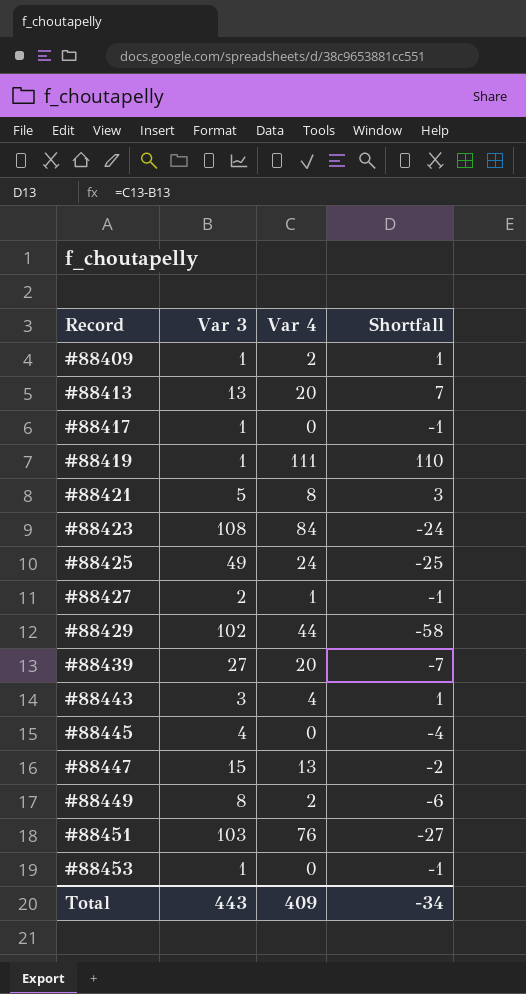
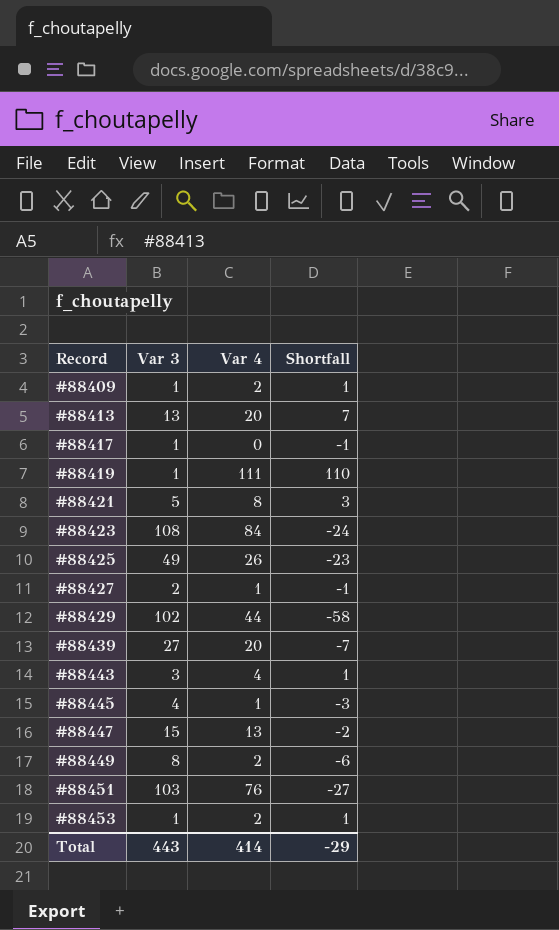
#88425 | Var 4: 24 -> 26
#88425 | Shortfall: -25 -> -23
#88445 | Var 4: 0 -> 1
#88445 | Shortfall: -4 -> -3
#88453 | Var 4: 0 -> 2
#88453 | Shortfall: -1 -> 1
Total | Var 4: 409 -> 414
Total | Shortfall: -34 -> -29

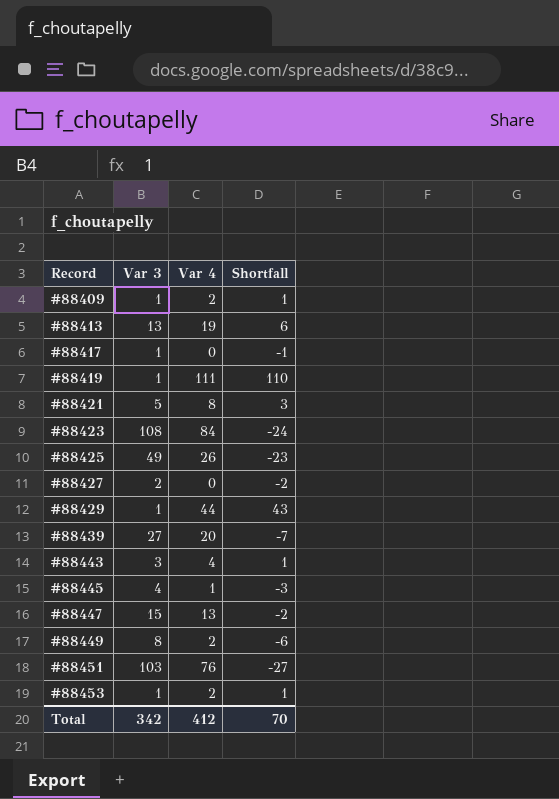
#88413 | Var 4: 20 -> 19
#88413 | Shortfall: 7 -> 6
#88427 | Var 4: 1 -> 0
#88427 | Shortfall: -1 -> -2
#88429 | Var 3: 102 -> 1
#88429 | Shortfall: -58 -> 43
Total | Var 3: 443 -> 342
Total | Var 4: 414 -> 412
Total | Shortfall: -29 -> 70

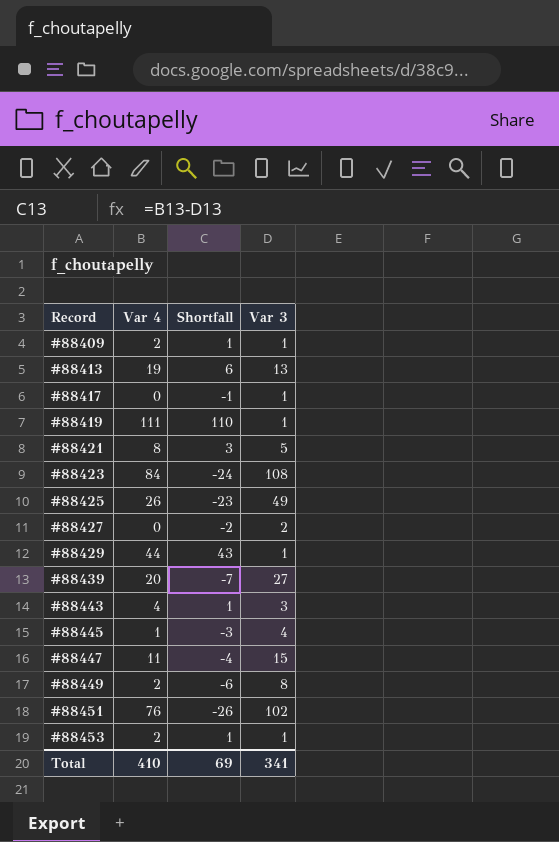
column Var 3 | position: 2 -> 4
#88447 | Var 4: 13 -> 11
#88447 | Shortfall: -2 -> -4
#88451 | Shortfall: -27 -> -26
#88451 | Var 3: 103 -> 102
Total | Var 4: 412 -> 410
Total | Shortfall: 70 -> 69
Total | Var 3: 342 -> 341

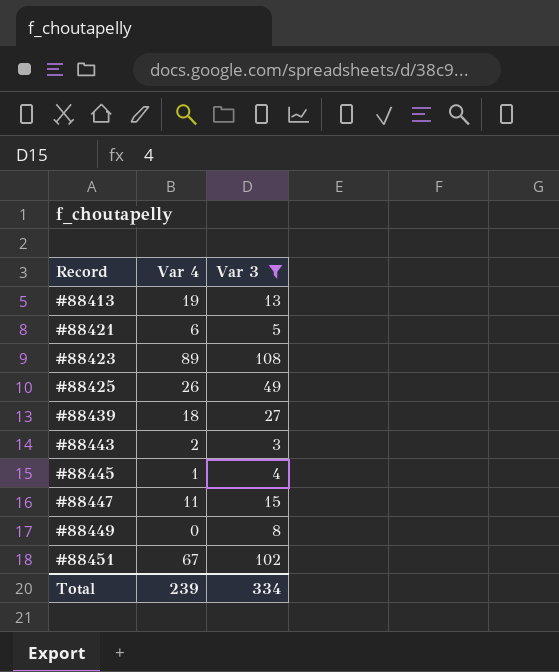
filter: none -> Var 3 >= 3
column Shortfall | formula: [Var 4] - [Var 3] -> none
#88421 | Var 4: 8 -> 6
#88423 | Var 4: 84 -> 89
#88439 | Var 4: 20 -> 18
#88443 | Var 4: 4 -> 2
#88449 | Var 4: 2 -> 0
#88451 | Var 4: 76 -> 67
Total | Var 4: 410 -> 239
Total | Var 3: 341 -> 334

